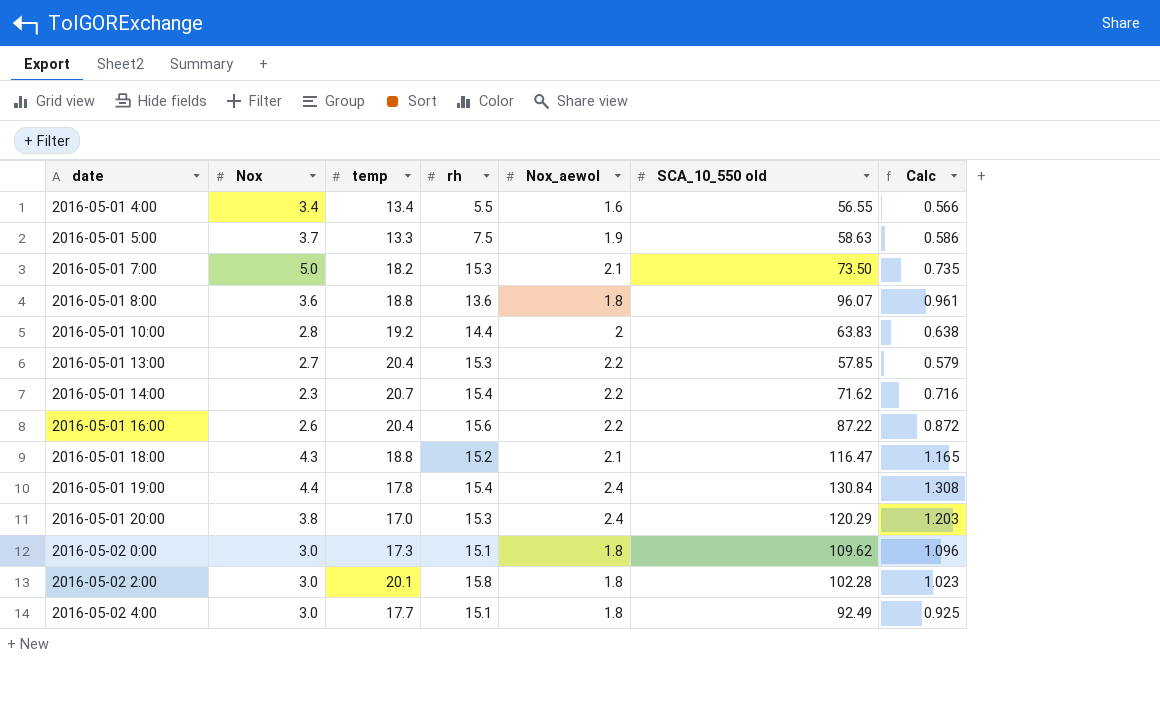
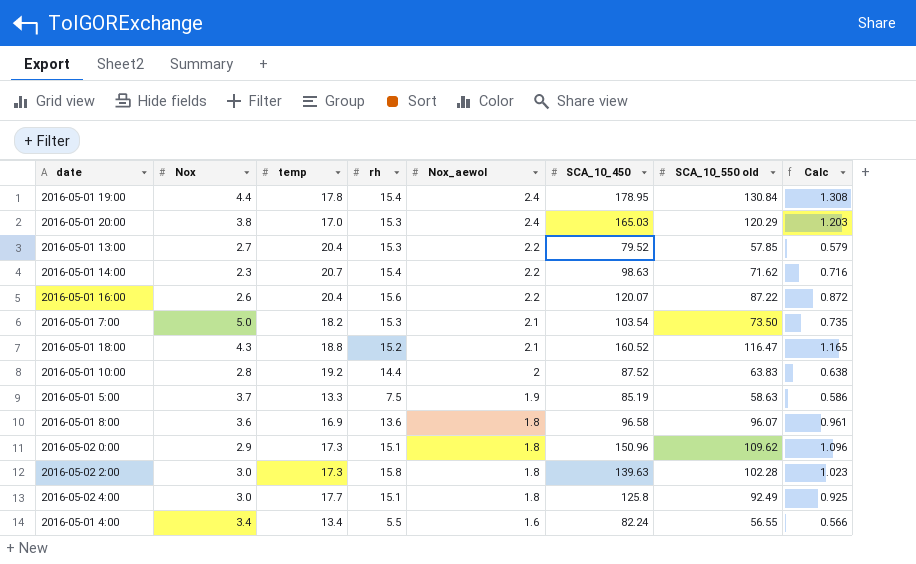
row order: date ascending -> Nox_aewol descending
column SCA_10_450 | position: none -> 6
2016-05-01 8:00 | temp: 18.8 -> 16.9
2016-05-02 0:00 | Nox: 3.0 -> 2.9
2016-05-02 2:00 | temp: 20.1 -> 17.3

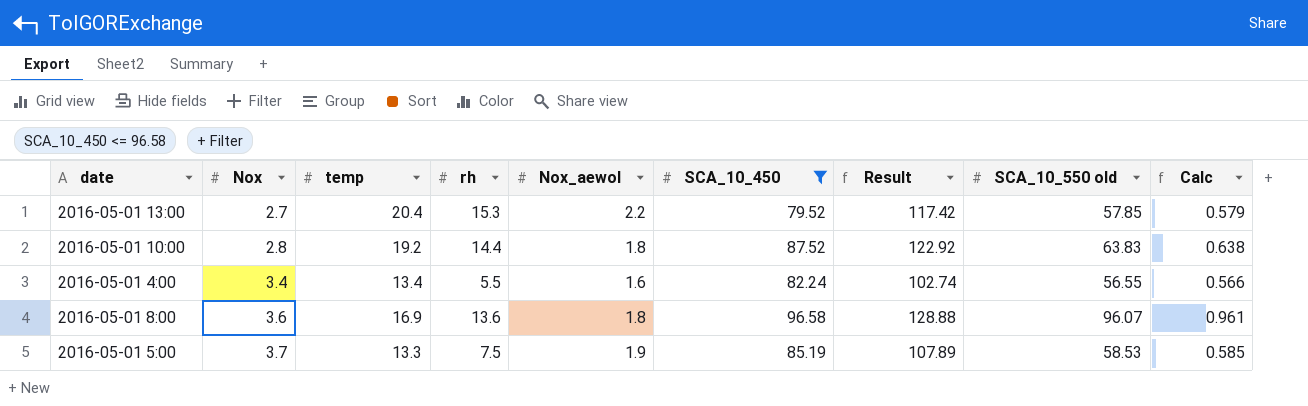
filter: none -> SCA_10_450 <= 96.58
row order: Nox_aewol descending -> Nox ascending
column Result | formula: none -> [temp] + [rh] + [Nox_aewol] + [SCA_10_450]
2016-05-01 10:00 | Nox_aewol: 2 -> 1.8
2016-05-01 5:00 | SCA_10_550 old: 58.63 -> 58.53
2016-05-01 5:00 | Calc: 0.586 -> 0.585

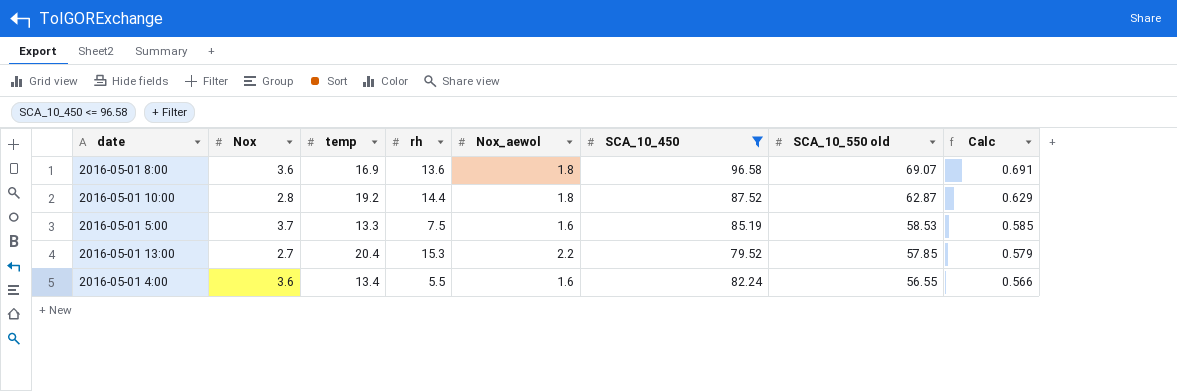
row order: Nox ascending -> SCA_10_550 old descending
column Result | formula: [temp] + [rh] + [Nox_aewol] + [SCA_10_450] -> none
2016-05-01 8:00 | SCA_10_550 old: 96.07 -> 69.07
2016-05-01 8:00 | Calc: 0.961 -> 0.691
2016-05-01 10:00 | SCA_10_550 old: 63.83 -> 62.87
2016-05-01 10:00 | Calc: 0.638 -> 0.629
2016-05-01 5:00 | Nox_aewol: 1.9 -> 1.6
2016-05-01 4:00 | Nox: 3.4 -> 3.6

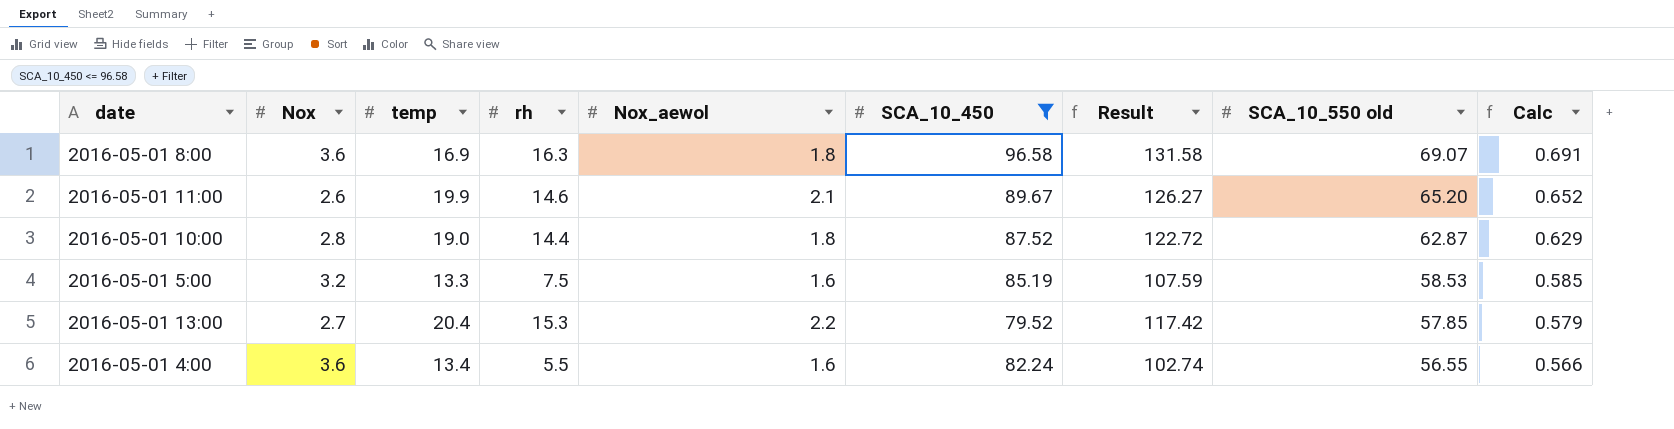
column Result | formula: none -> [temp] + [rh] + [Nox_aewol] + [SCA_10_450]
2016-05-01 8:00 | rh: 13.6 -> 16.3
row 2016-05-01 11:00: none -> 2.6 | 19.9 | 14.6 | 2.1 | 89.67 | 126.27 | 65.20 | 0.652
2016-05-01 10:00 | temp: 19.2 -> 19.0
2016-05-01 5:00 | Nox: 3.7 -> 3.2

